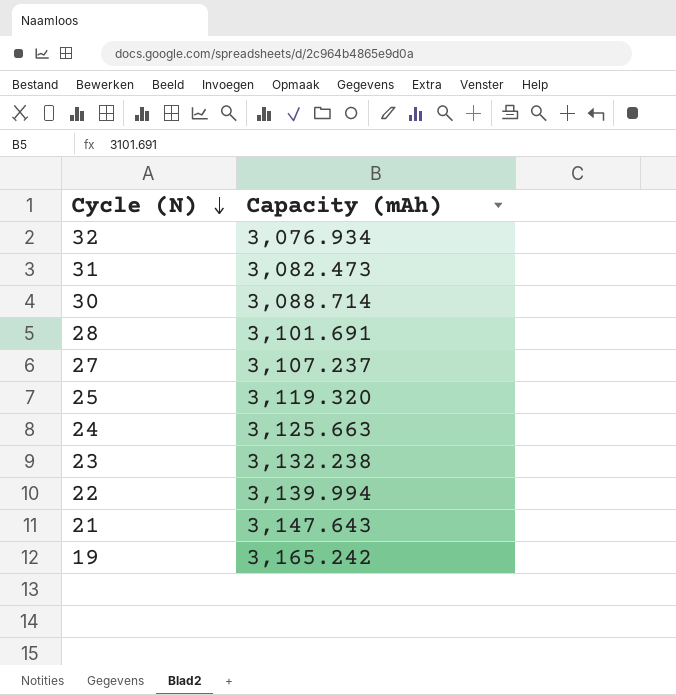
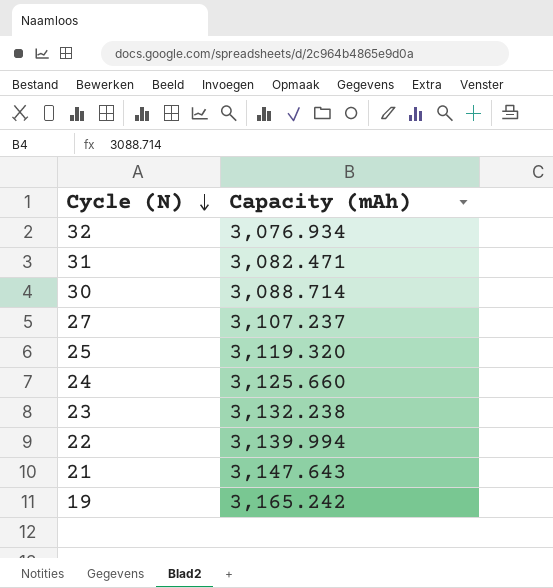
row 28: 3,101.691 -> none
31 | Capacity (mAh): 3,082.473 -> 3,082.471
24 | Capacity (mAh): 3,125.663 -> 3,125.660

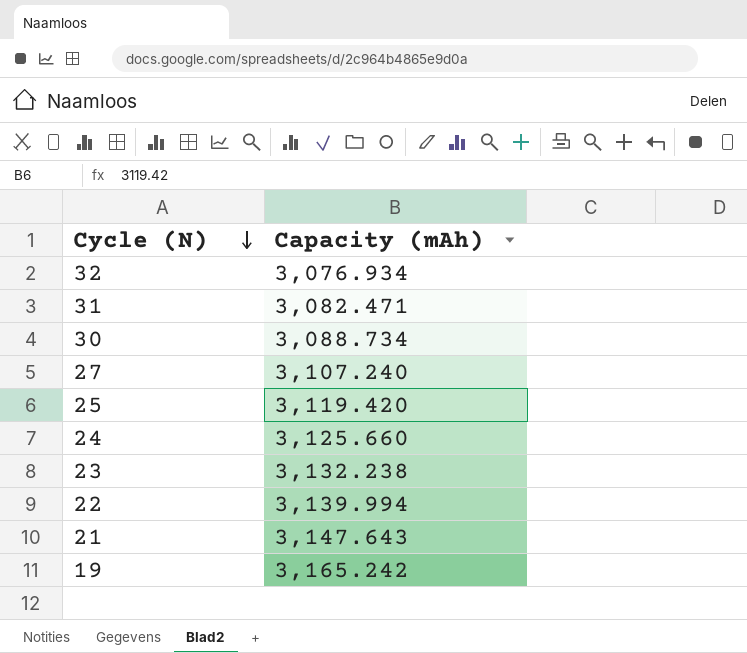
30 | Capacity (mAh): 3,088.714 -> 3,088.734
27 | Capacity (mAh): 3,107.237 -> 3,107.240
25 | Capacity (mAh): 3,119.320 -> 3,119.420

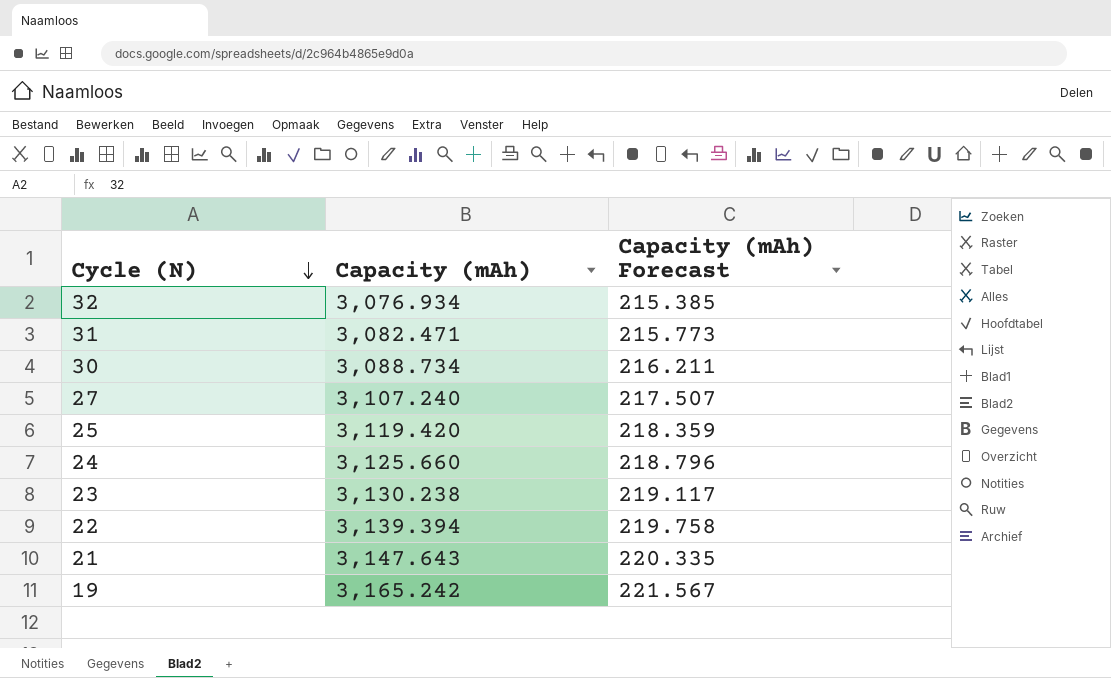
column Capacity (mAh) Forecast | formula: none -> [Capacity (mAh)] * 0.07
23 | Capacity (mAh): 3,132.238 -> 3,130.238
22 | Capacity (mAh): 3,139.994 -> 3,139.394

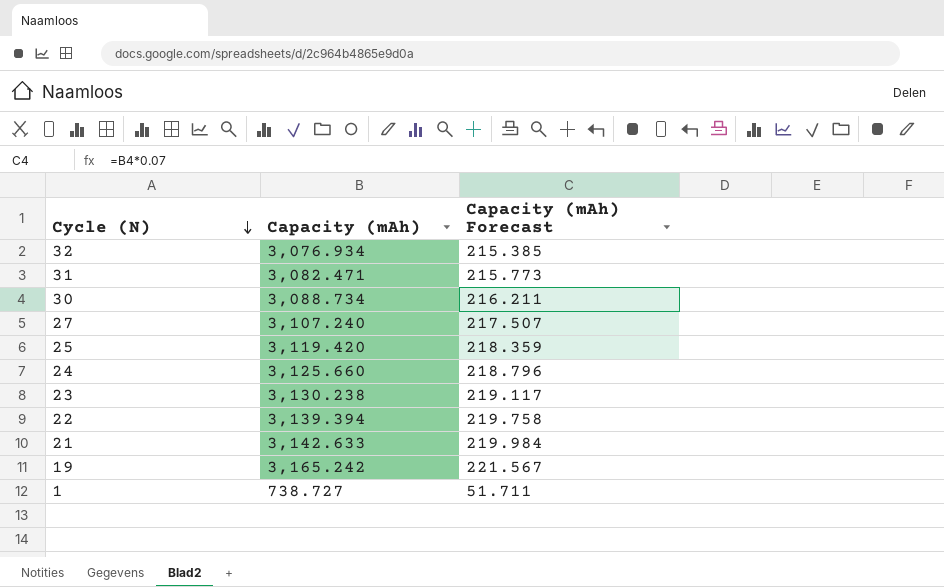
21 | Capacity (mAh): 3,147.643 -> 3,142.633
21 | Capacity (mAh) Forecast: 220.335 -> 219.984
row 1: none -> 738.727 | 51.711

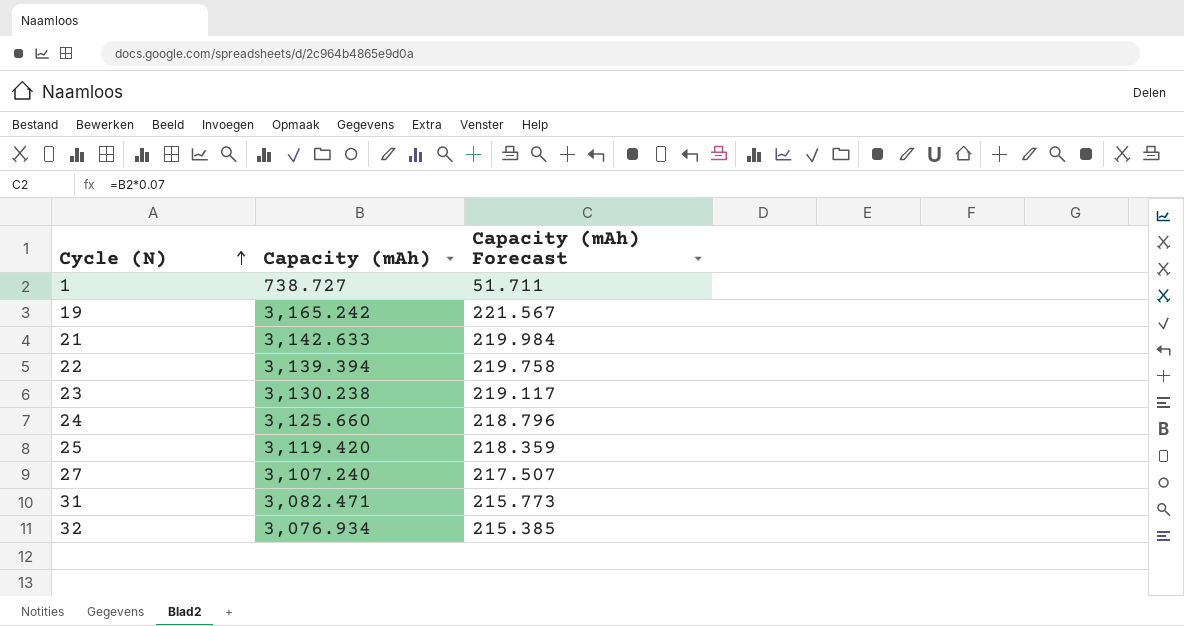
row order: Cycle (N) descending -> Cycle (N) ascending
row 30: 3,088.734 | 216.211 -> none

